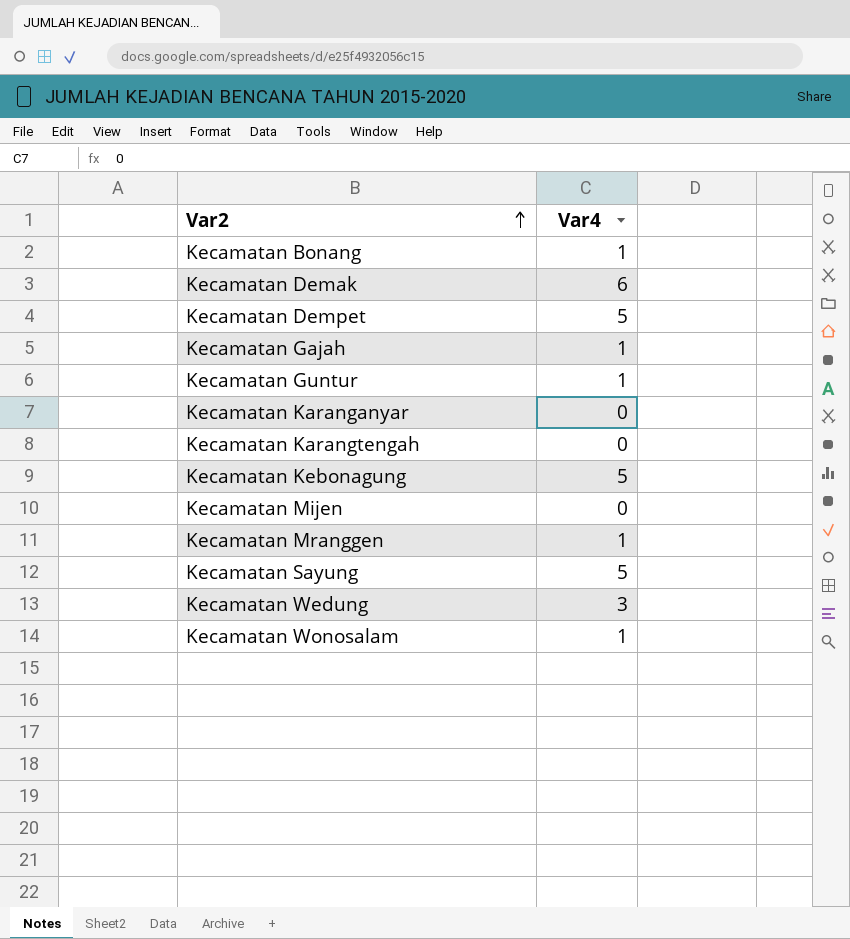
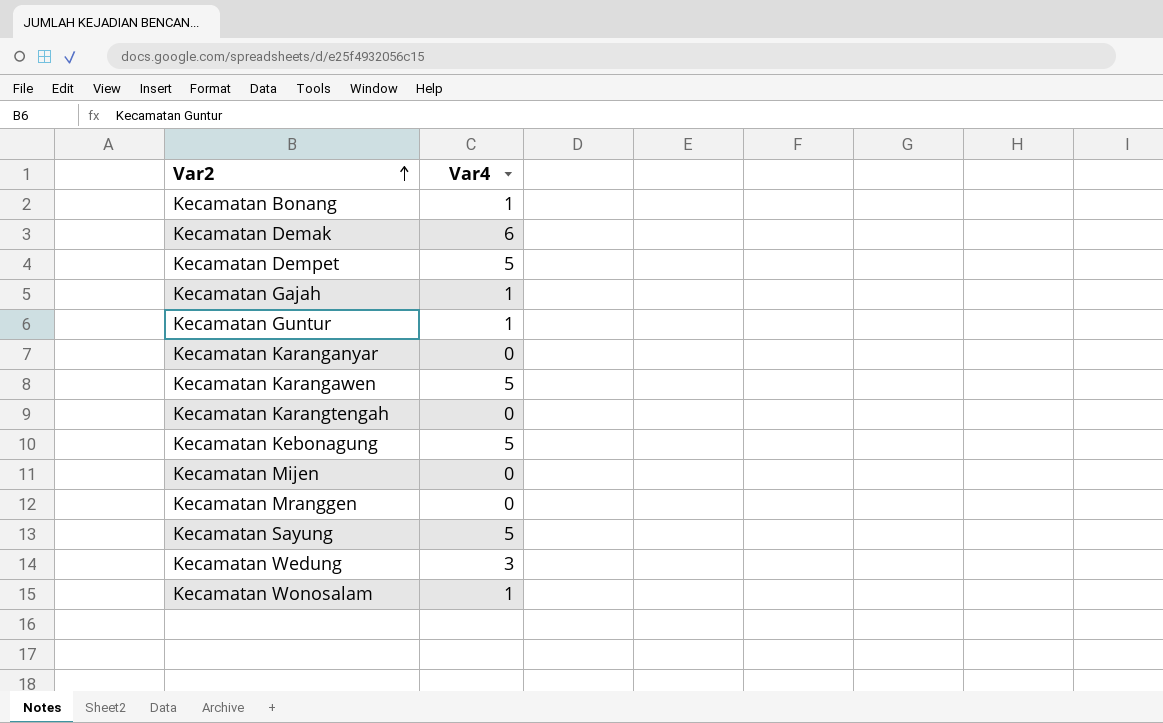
row Kecamatan Karangawen: none -> 5
Kecamatan Mranggen | Var4: 1 -> 0

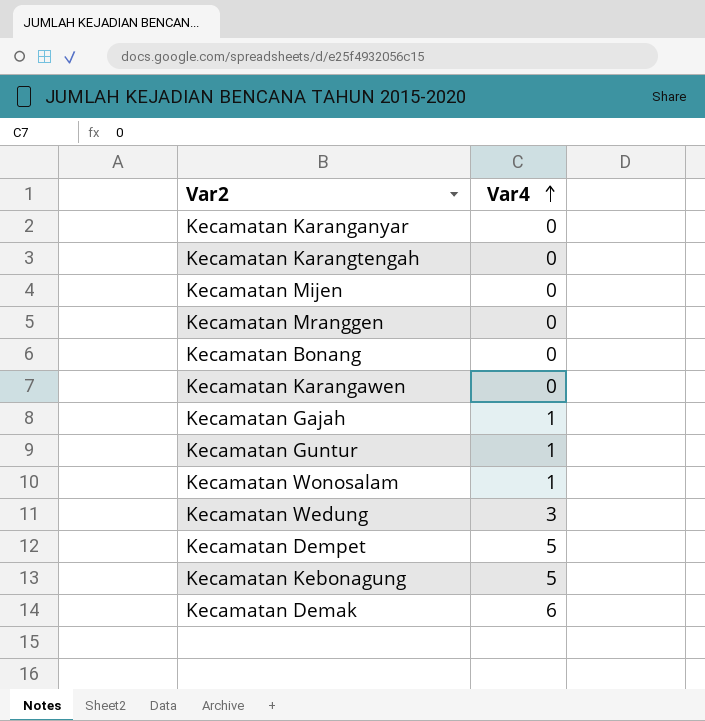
row order: Var2 ascending -> Var4 ascending
row Kecamatan Sayung: 5 -> none
Kecamatan Bonang | Var4: 1 -> 0
Kecamatan Karangawen | Var4: 5 -> 0

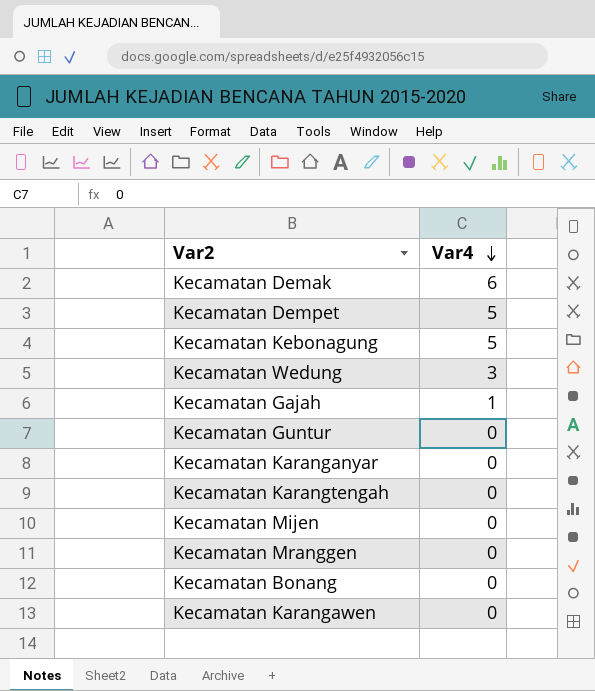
row order: Var4 ascending -> Var4 descending
row Kecamatan Wonosalam: 1 -> none
Kecamatan Guntur | Var4: 1 -> 0

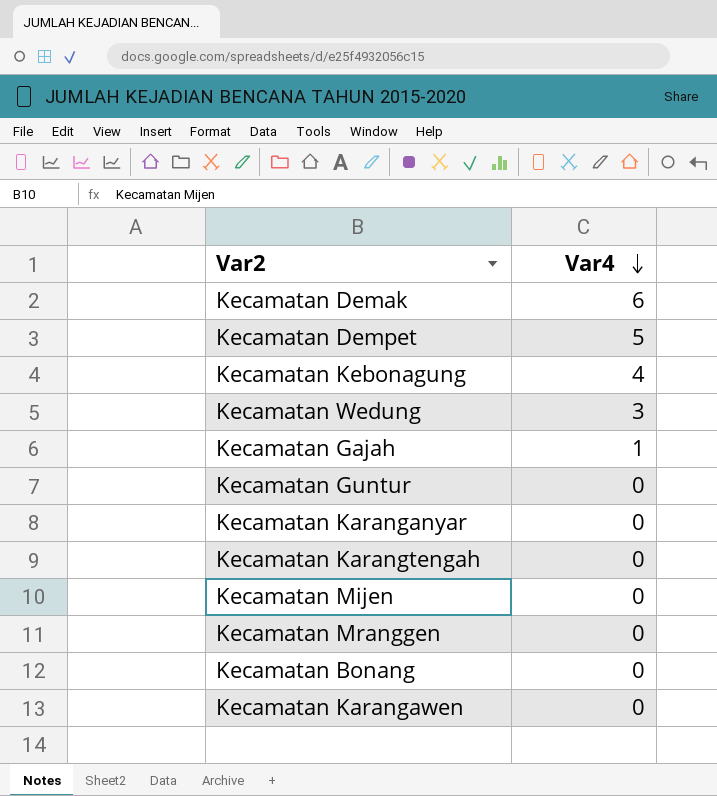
Kecamatan Kebonagung | Var4: 5 -> 4

